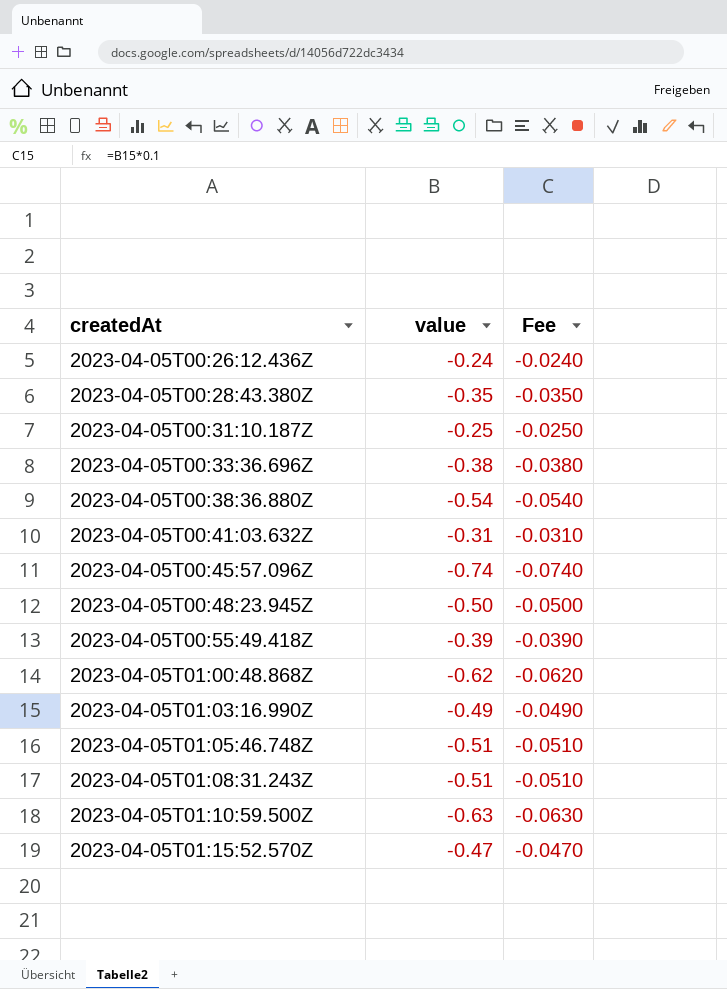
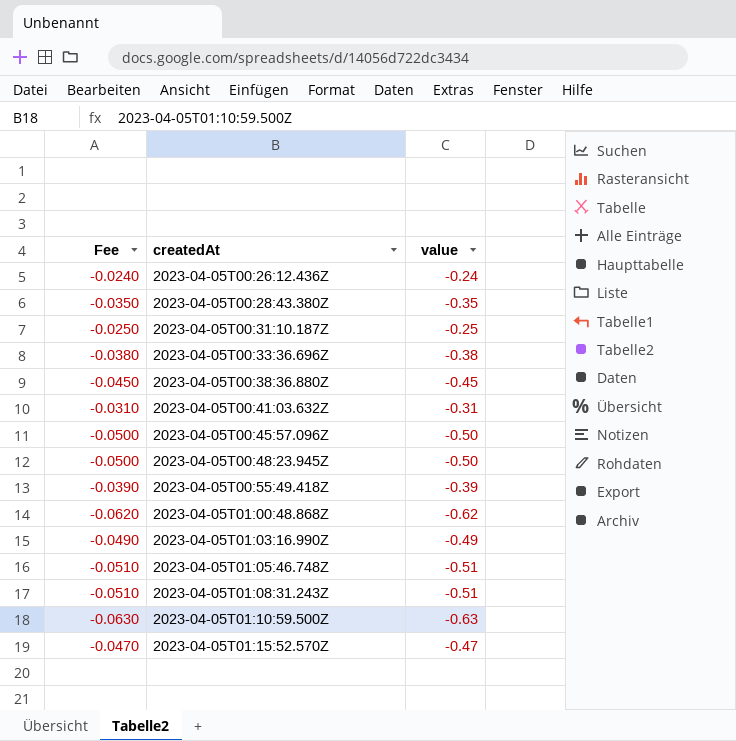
column Fee | position: 3 -> 1
2023-04-05T00:38:36.880Z | Fee: -0.0540 -> -0.0450
2023-04-05T00:38:36.880Z | value: -0.54 -> -0.45
2023-04-05T00:45:57.096Z | Fee: -0.0740 -> -0.0500
2023-04-05T00:45:57.096Z | value: -0.74 -> -0.50

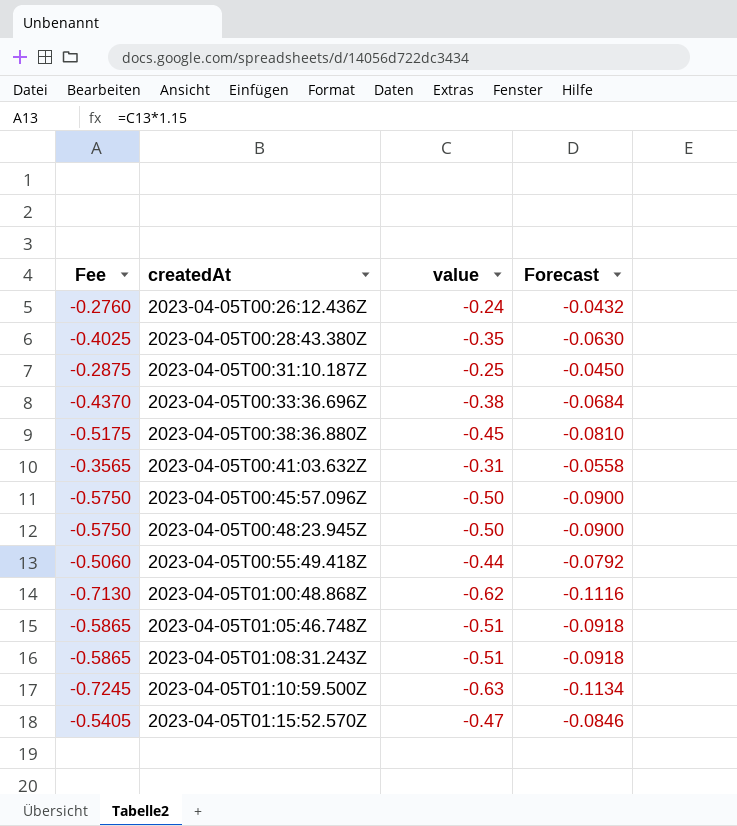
column Fee | formula: [value] * 0.1 -> [value] * 1.15
column Forecast | formula: none -> [value] * 0.18
row 2023-04-05T01:03:16.990Z: -0.0490 | -0.49 -> none
2023-04-05T00:55:49.418Z | value: -0.39 -> -0.44

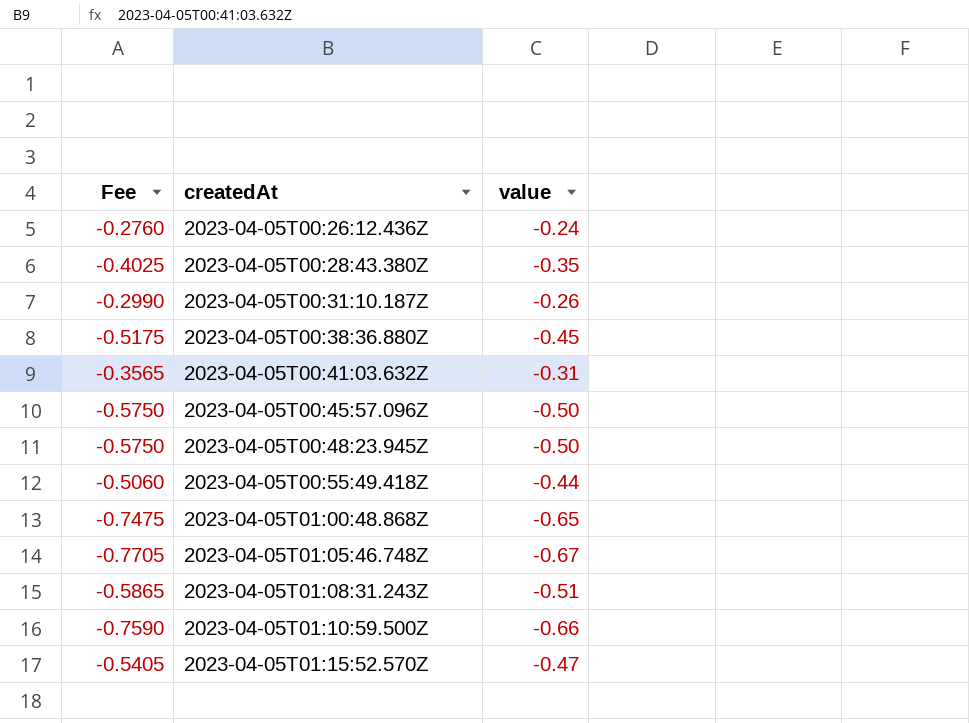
column Forecast | formula: [value] * 0.18 -> none
row 2023-04-05T00:33:36.696Z: -0.4370 | -0.38 | -0.0684 -> none
2023-04-05T00:31:10.187Z | Fee: -0.2875 -> -0.2990
2023-04-05T00:31:10.187Z | value: -0.25 -> -0.26
2023-04-05T01:00:48.868Z | Fee: -0.7130 -> -0.7475
2023-04-05T01:00:48.868Z | value: -0.62 -> -0.65
2023-04-05T01:05:46.748Z | Fee: -0.5865 -> -0.7705
2023-04-05T01:05:46.748Z | value: -0.51 -> -0.67
2023-04-05T01:10:59.500Z | Fee: -0.7245 -> -0.7590
2023-04-05T01:10:59.500Z | value: -0.63 -> -0.66

